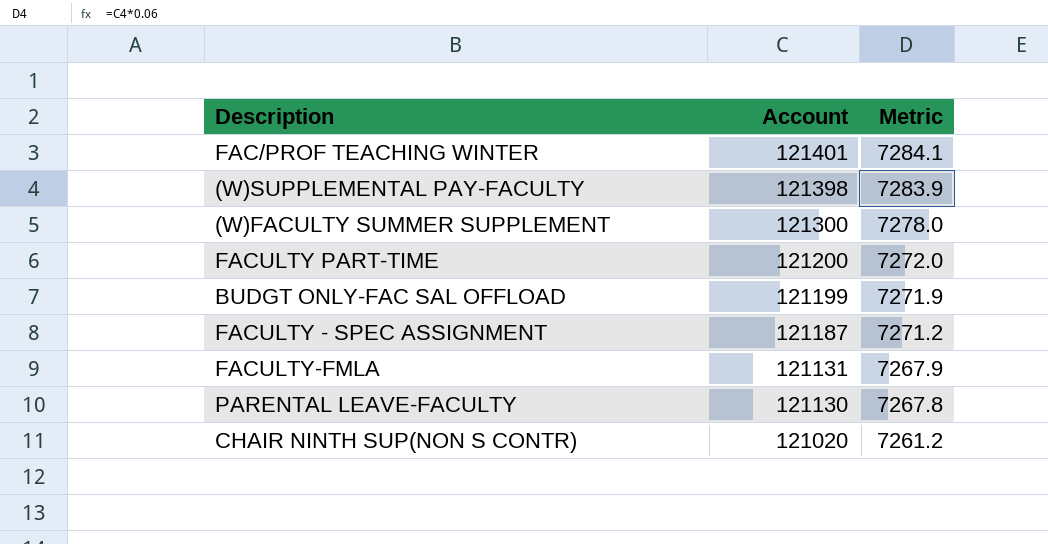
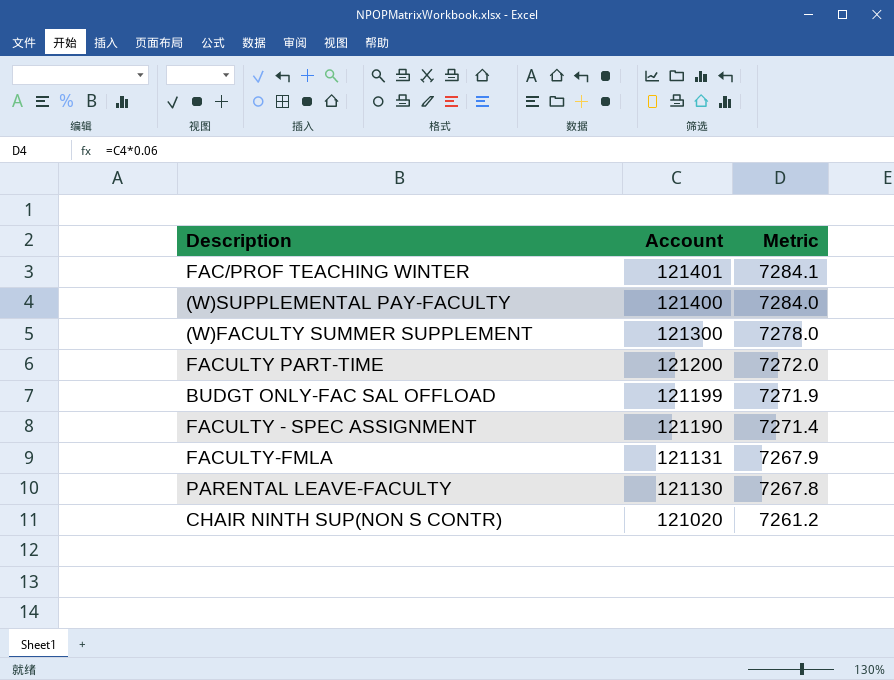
(W)SUPPLEMENTAL PAY-FACULTY | Account: 121398 -> 121400
(W)SUPPLEMENTAL PAY-FACULTY | Metric: 7283.9 -> 7284.0
FACULTY - SPEC ASSIGNMENT | Account: 121187 -> 121190
FACULTY - SPEC ASSIGNMENT | Metric: 7271.2 -> 7271.4

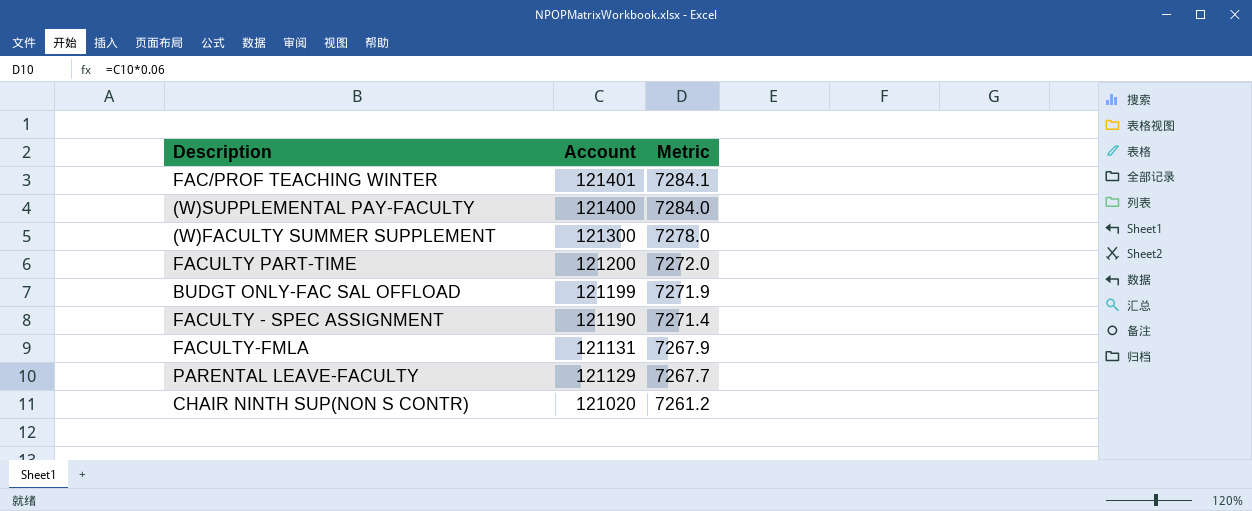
PARENTAL LEAVE-FACULTY | Account: 121130 -> 121129
PARENTAL LEAVE-FACULTY | Metric: 7267.8 -> 7267.7

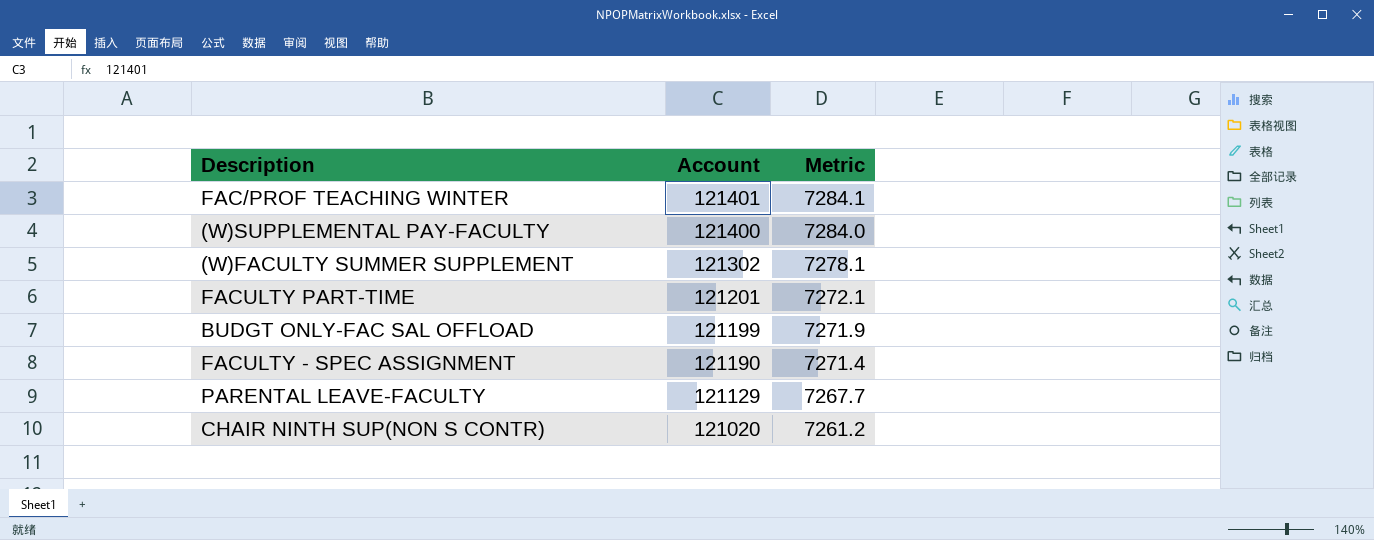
row FACULTY-FMLA: 121131 | 7267.9 -> none
(W)FACULTY SUMMER SUPPLEMENT | Account: 121300 -> 121302
(W)FACULTY SUMMER SUPPLEMENT | Metric: 7278.0 -> 7278.1
FACULTY PART-TIME | Account: 121200 -> 121201
FACULTY PART-TIME | Metric: 7272.0 -> 7272.1

